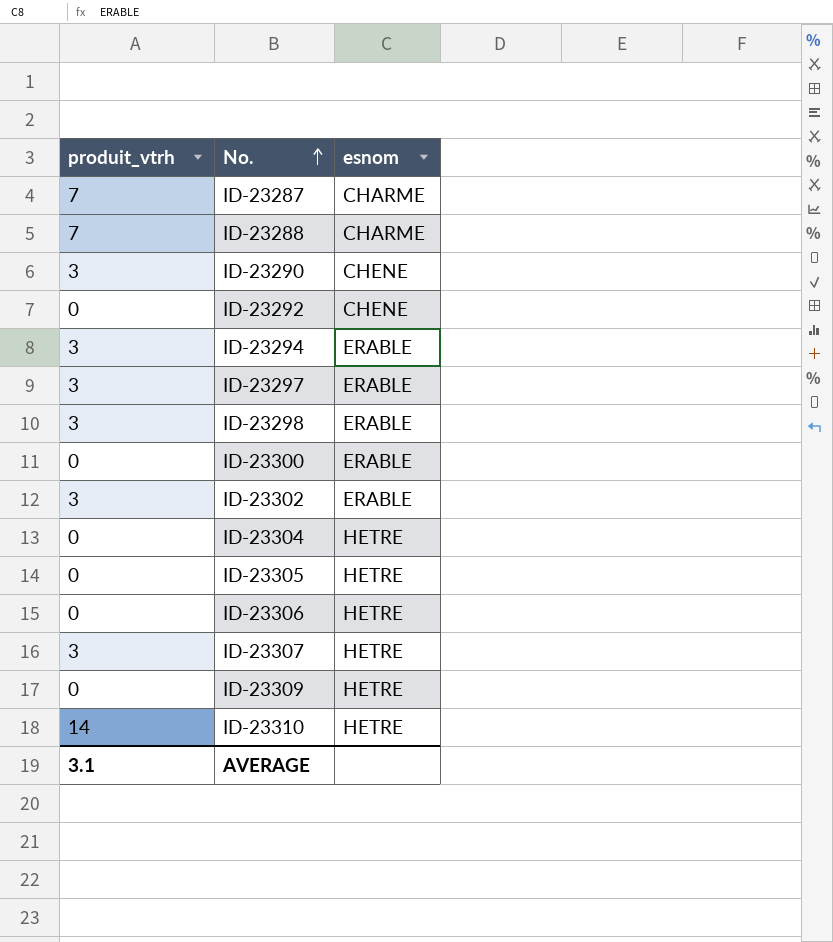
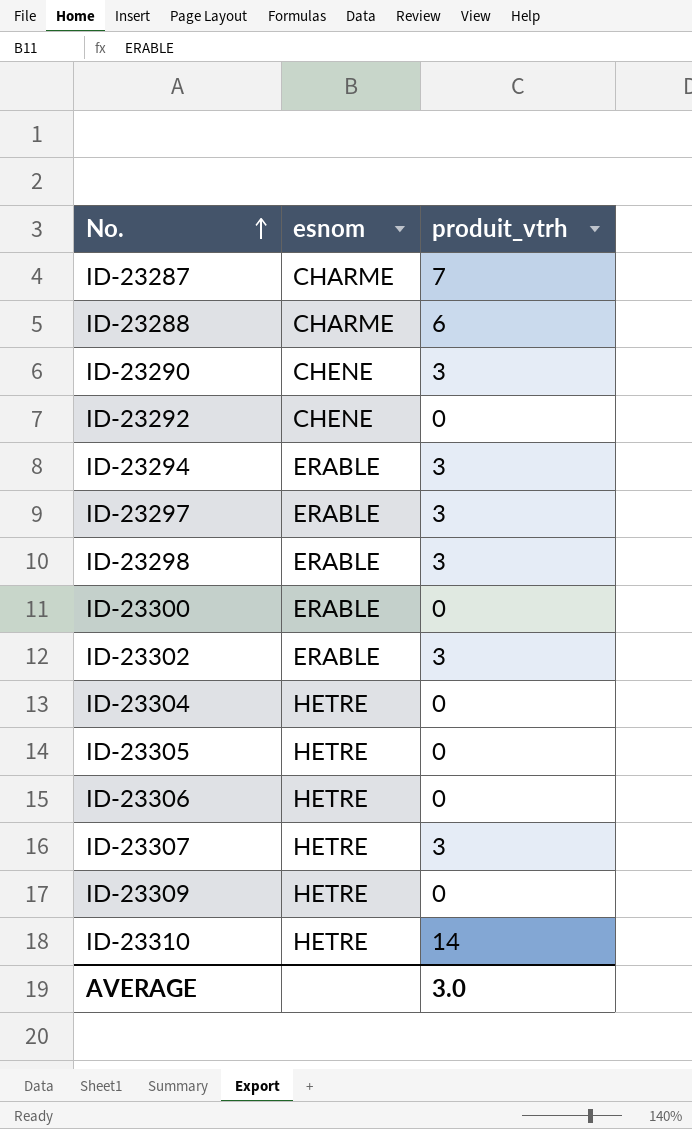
column produit_vtrh | position: 1 -> 3
ID-23288 | produit_vtrh: 7 -> 6
AVERAGE | produit_vtrh: 3.1 -> 3.0

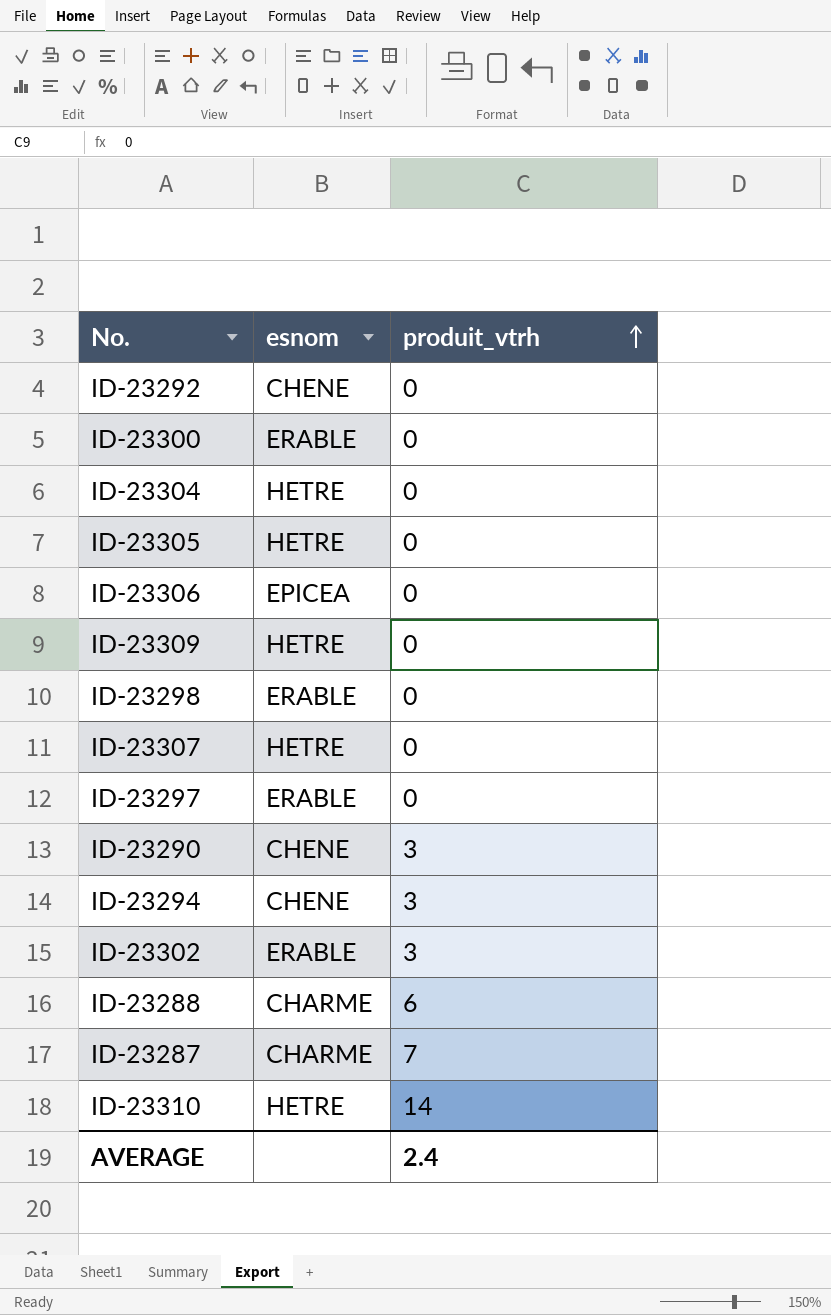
row order: No. ascending -> produit_vtrh ascending
ID-23306 | esnom: HETRE -> EPICEA
ID-23298 | produit_vtrh: 3 -> 0
ID-23307 | produit_vtrh: 3 -> 0
ID-23297 | produit_vtrh: 3 -> 0
ID-23294 | esnom: ERABLE -> CHENE
AVERAGE | produit_vtrh: 3.0 -> 2.4

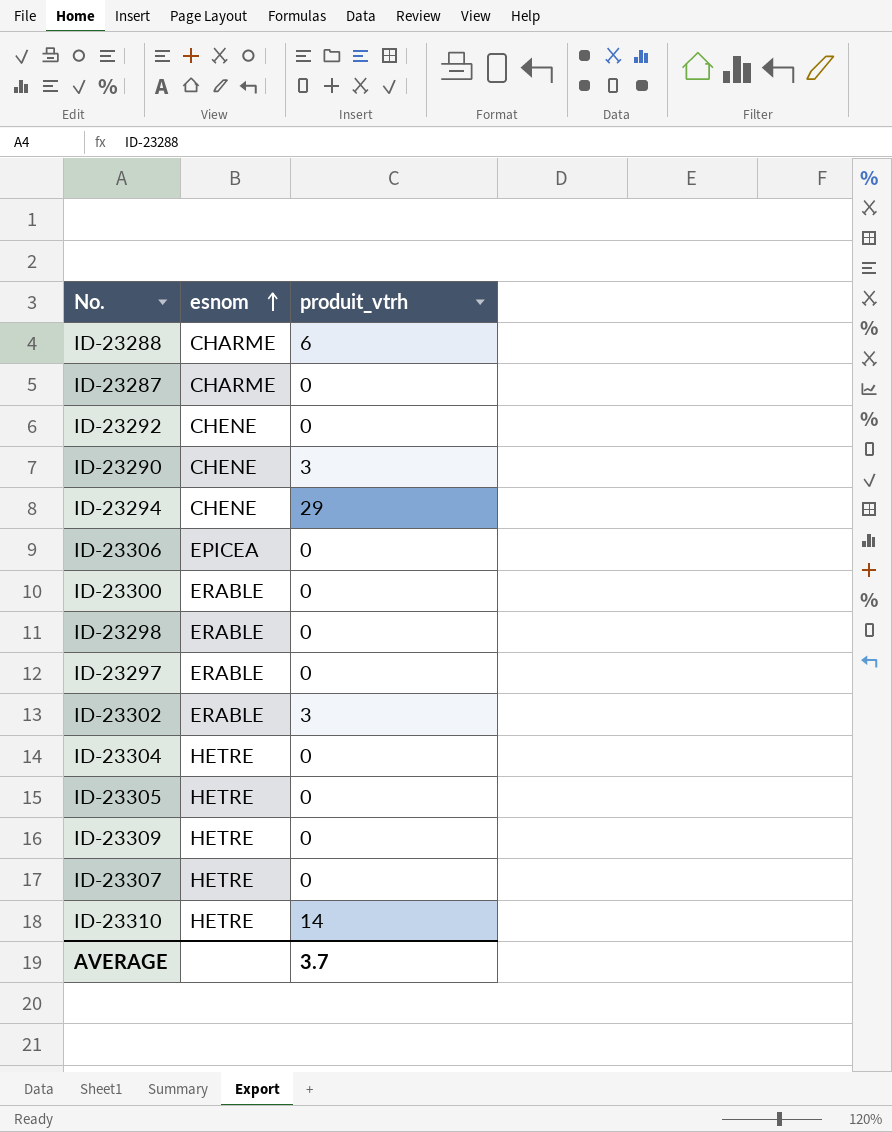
row order: produit_vtrh ascending -> esnom ascending
ID-23287 | produit_vtrh: 7 -> 0
ID-23294 | produit_vtrh: 3 -> 29
AVERAGE | produit_vtrh: 2.4 -> 3.7

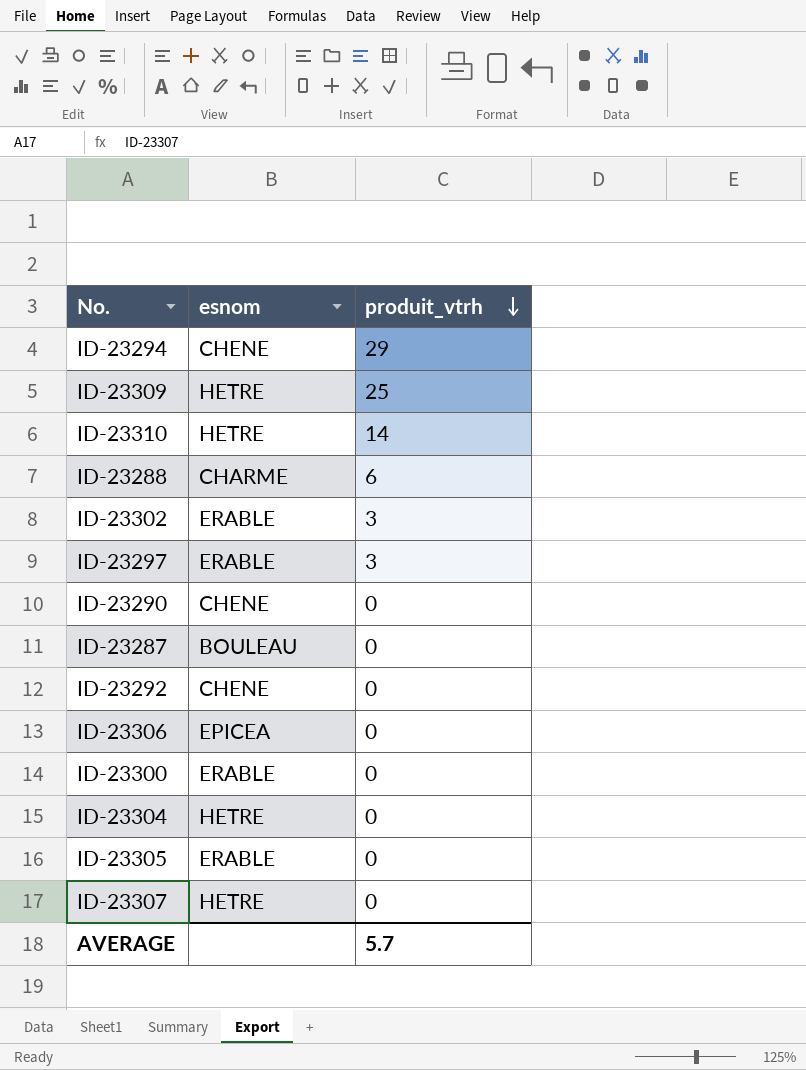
row order: esnom ascending -> produit_vtrh descending
row ID-23298: ERABLE | 0 -> none
ID-23309 | produit_vtrh: 0 -> 25
ID-23297 | produit_vtrh: 0 -> 3
ID-23290 | produit_vtrh: 3 -> 0
ID-23287 | esnom: CHARME -> BOULEAU
ID-23305 | esnom: HETRE -> ERABLE
AVERAGE | produit_vtrh: 3.7 -> 5.7

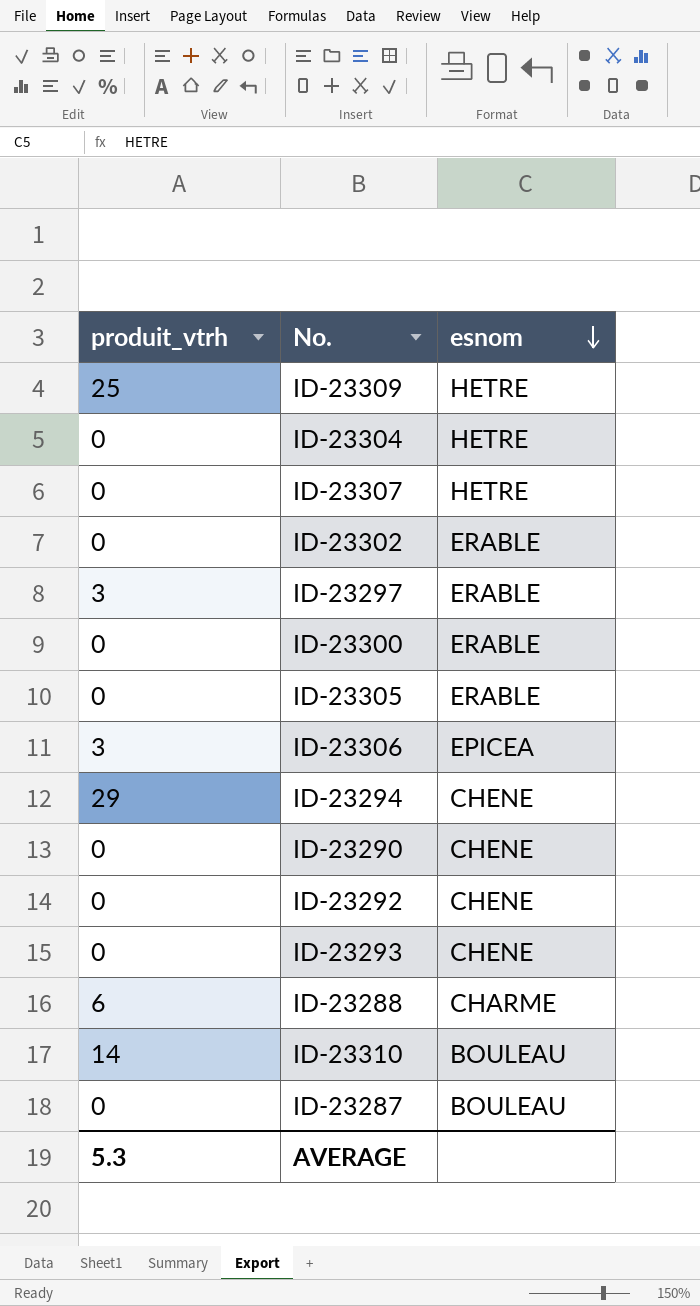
row order: produit_vtrh descending -> esnom descending
column produit_vtrh | position: 3 -> 1
ID-23302 | produit_vtrh: 3 -> 0
ID-23306 | produit_vtrh: 0 -> 3
row ID-23293: none -> 0 | CHENE
ID-23310 | esnom: HETRE -> BOULEAU
AVERAGE | produit_vtrh: 5.7 -> 5.3

